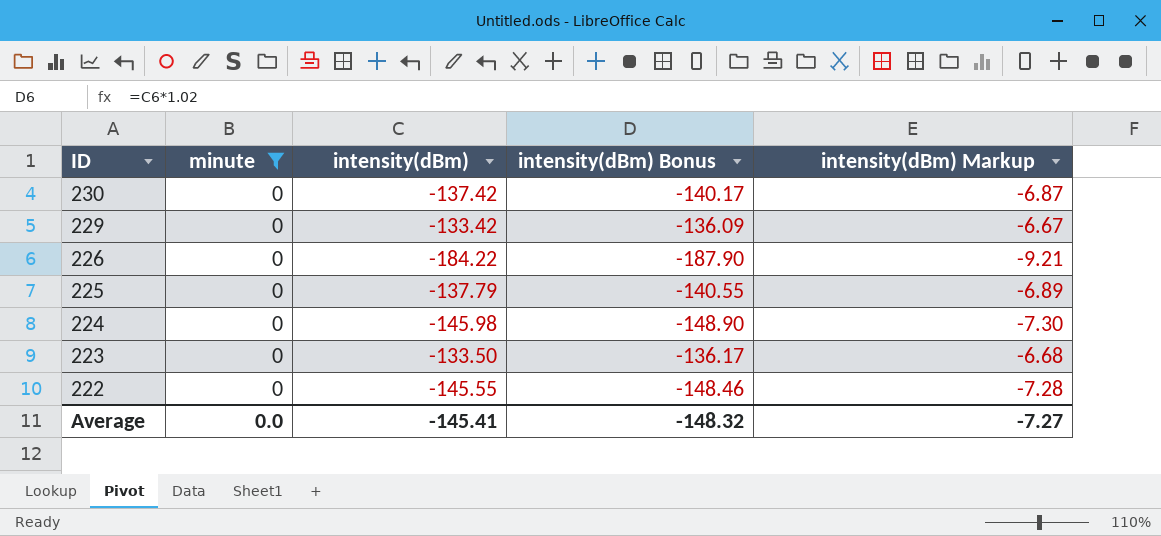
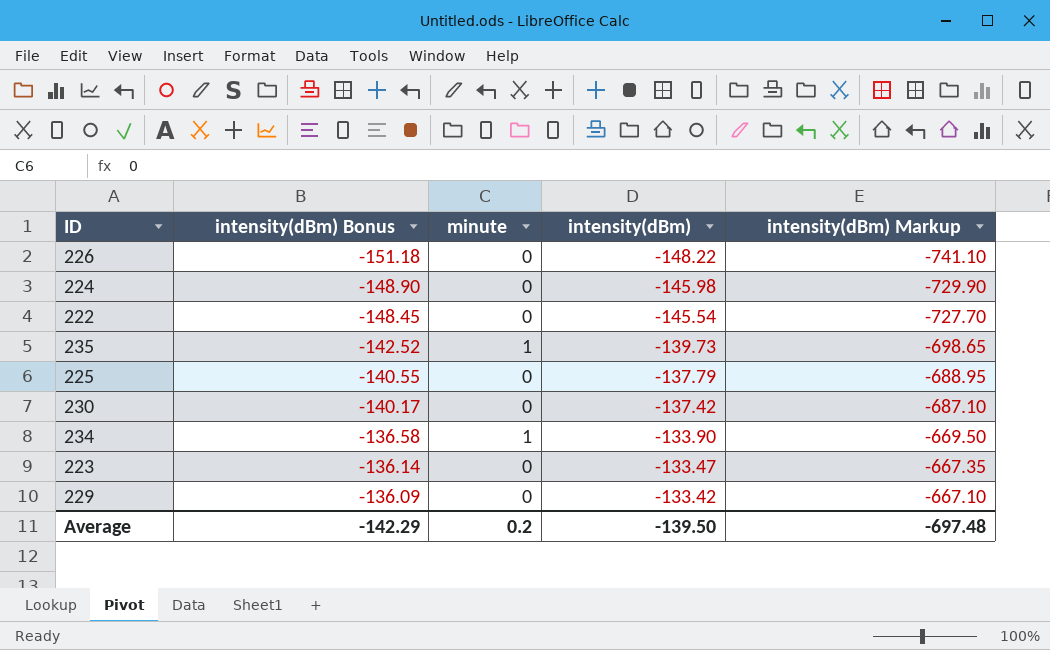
filter: minute = 0 -> none
row order: ID descending -> intensity(dBm) Bonus ascending
column intensity(dBm) Bonus | position: 4 -> 2
column intensity(dBm) Markup | formula: [intensity(dBm)] * 0.05 -> [intensity(dBm)] * 5
226 | intensity(dBm) Bonus: -187.90 -> -151.18
226 | intensity(dBm): -184.22 -> -148.22
222 | intensity(dBm) Bonus: -148.46 -> -148.45
222 | intensity(dBm): -145.55 -> -145.54
223 | intensity(dBm) Bonus: -136.17 -> -136.14
223 | intensity(dBm): -133.50 -> -133.47
Average | intensity(dBm) Bonus: -148.32 -> -142.29
Average | minute: 0.0 -> 0.2
Average | intensity(dBm): -145.41 -> -139.50
Average | intensity(dBm) Markup: -7.27 -> -697.48

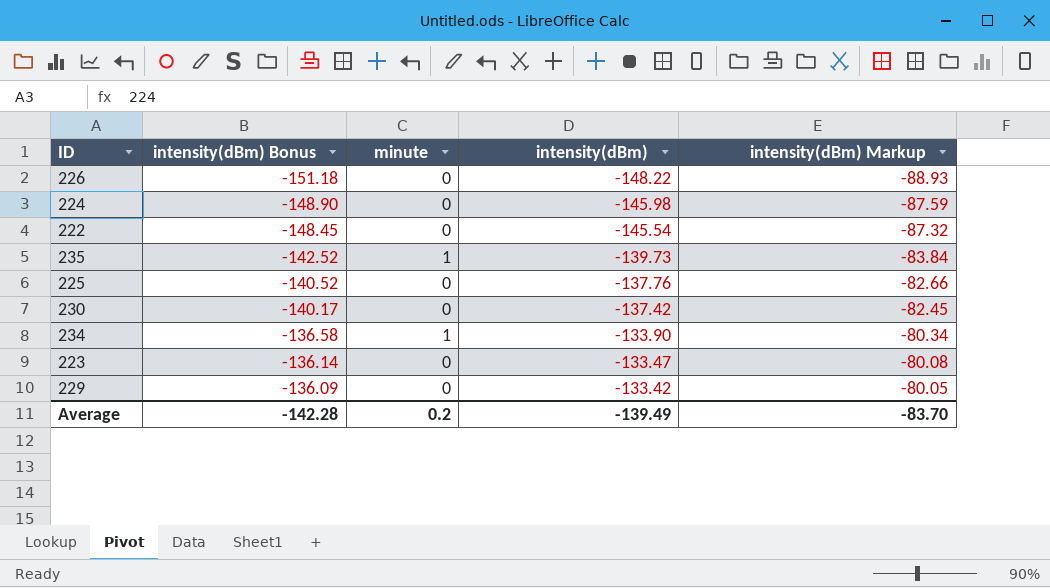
column intensity(dBm) Markup | formula: [intensity(dBm)] * 5 -> [intensity(dBm)] * 0.6
225 | intensity(dBm) Bonus: -140.55 -> -140.52
225 | intensity(dBm): -137.79 -> -137.76
Average | intensity(dBm) Bonus: -142.29 -> -142.28
Average | intensity(dBm): -139.50 -> -139.49
Average | intensity(dBm) Markup: -697.48 -> -83.70

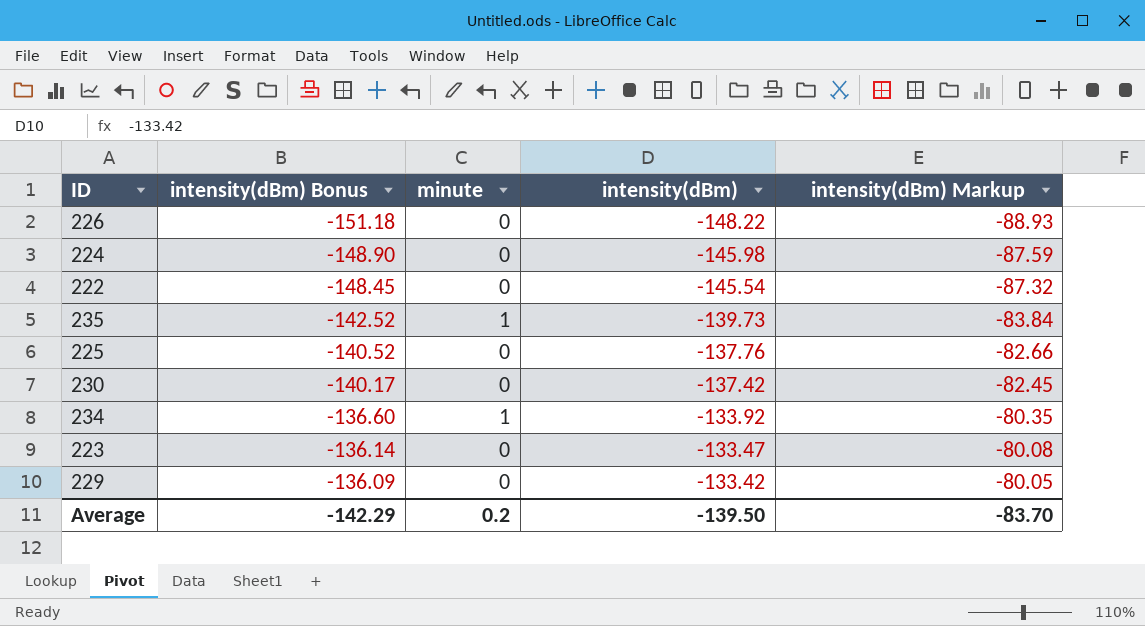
234 | intensity(dBm) Bonus: -136.58 -> -136.60
234 | intensity(dBm): -133.90 -> -133.92
234 | intensity(dBm) Markup: -80.34 -> -80.35
Average | intensity(dBm) Bonus: -142.28 -> -142.29
Average | intensity(dBm): -139.49 -> -139.50

